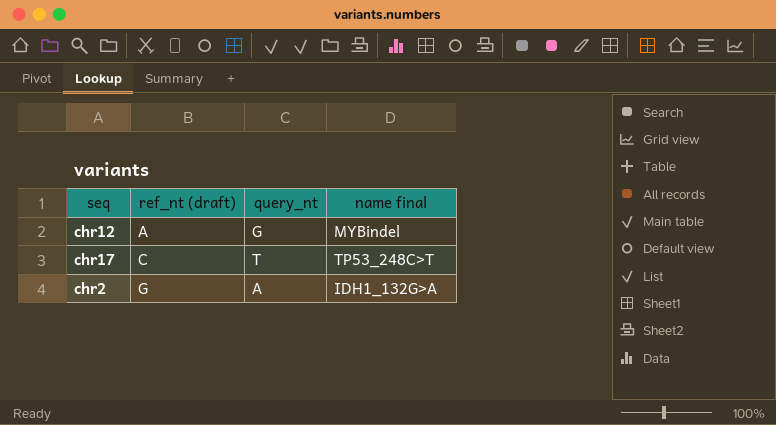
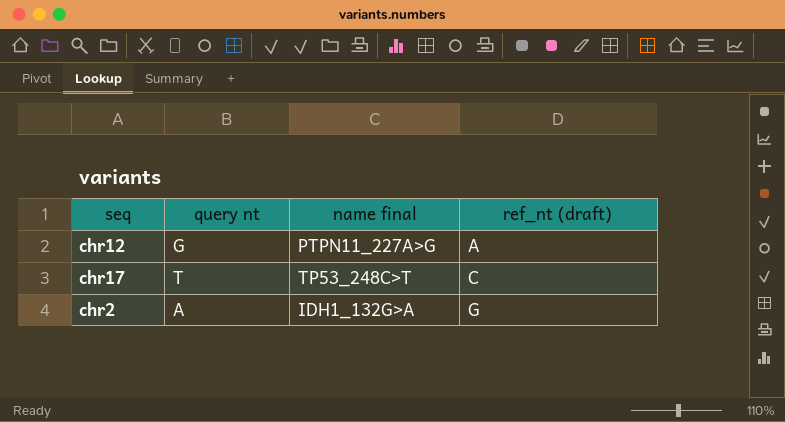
column name: query_nt -> query nt
column ref_nt (draft) | position: 2 -> 4
chr12 | name final: MYBindel -> PTPN11_227A>G

